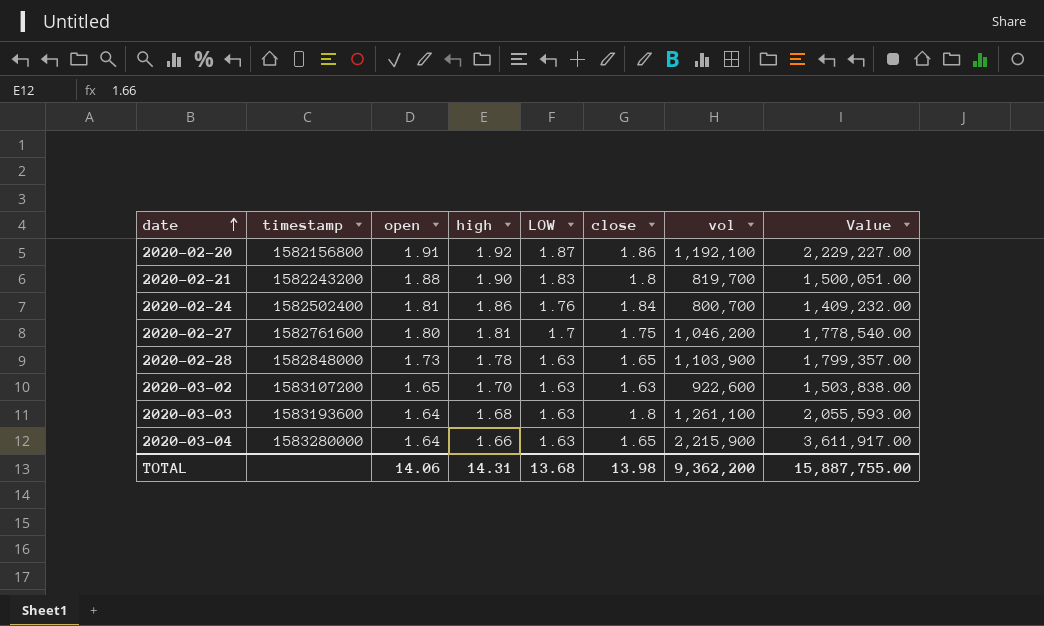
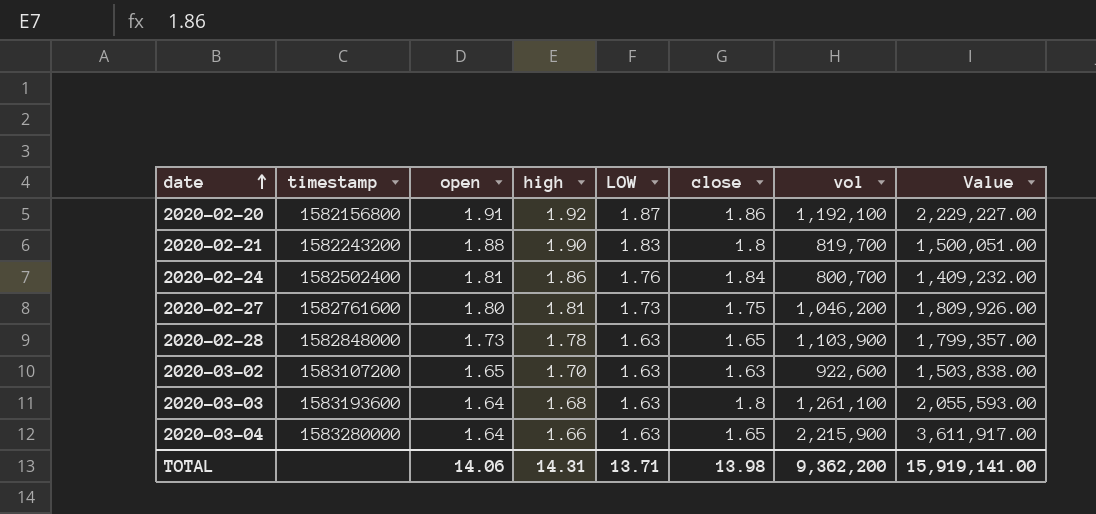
2020-02-27 | LOW: 1.7 -> 1.73
2020-02-27 | Value: 1,778,540.00 -> 1,809,926.00
TOTAL | LOW: 13.68 -> 13.71
TOTAL | Value: 15,887,755.00 -> 15,919,141.00

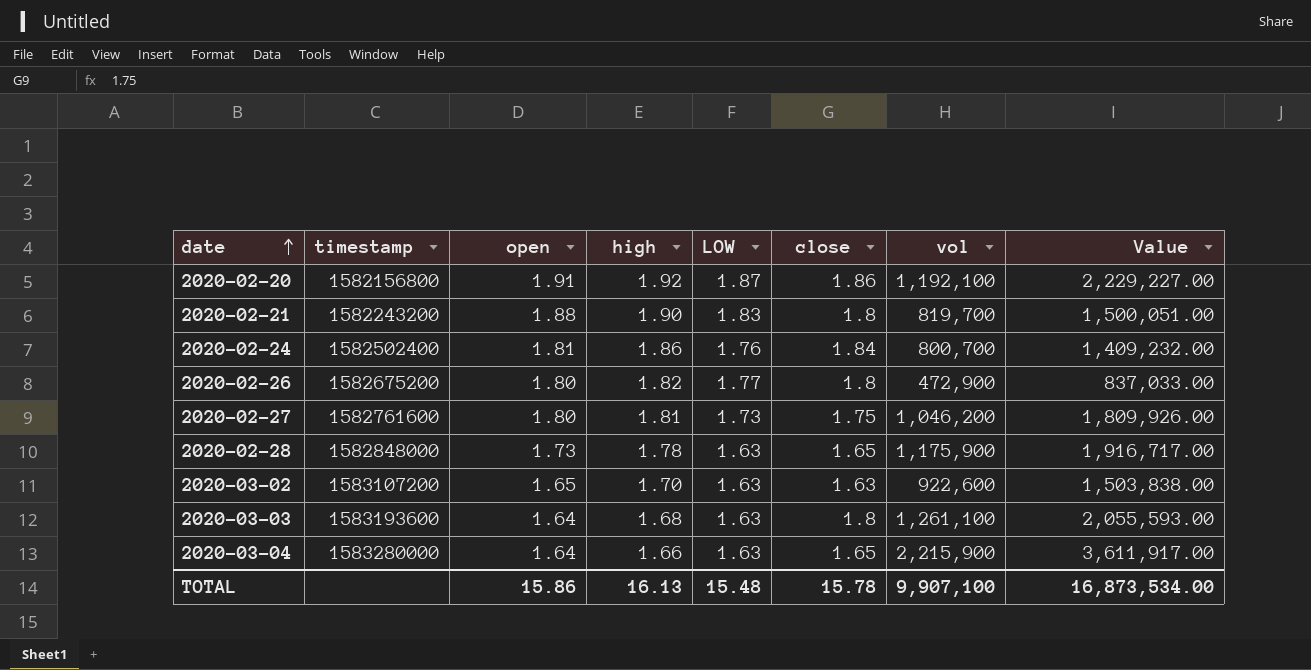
row 2020-02-26: none -> 1582675200 | 1.80 | 1.82 | 1.77 | 1.8 | 472,900 | 837,033.00
2020-02-28 | vol: 1,103,900 -> 1,175,900
2020-02-28 | Value: 1,799,357.00 -> 1,916,717.00
TOTAL | open: 14.06 -> 15.86
TOTAL | high: 14.31 -> 16.13
TOTAL | LOW: 13.71 -> 15.48
TOTAL | close: 13.98 -> 15.78
TOTAL | vol: 9,362,200 -> 9,907,100
TOTAL | Value: 15,919,141.00 -> 16,873,534.00

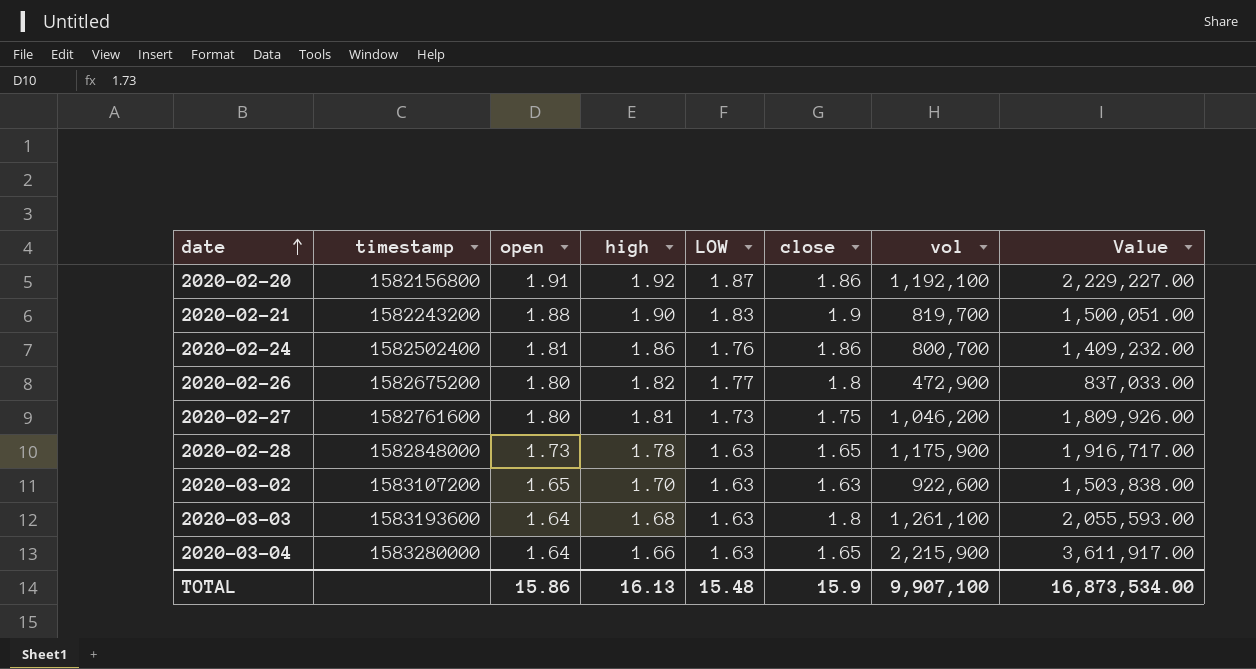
2020-02-21 | close: 1.8 -> 1.9
2020-02-24 | close: 1.84 -> 1.86
TOTAL | close: 15.78 -> 15.9

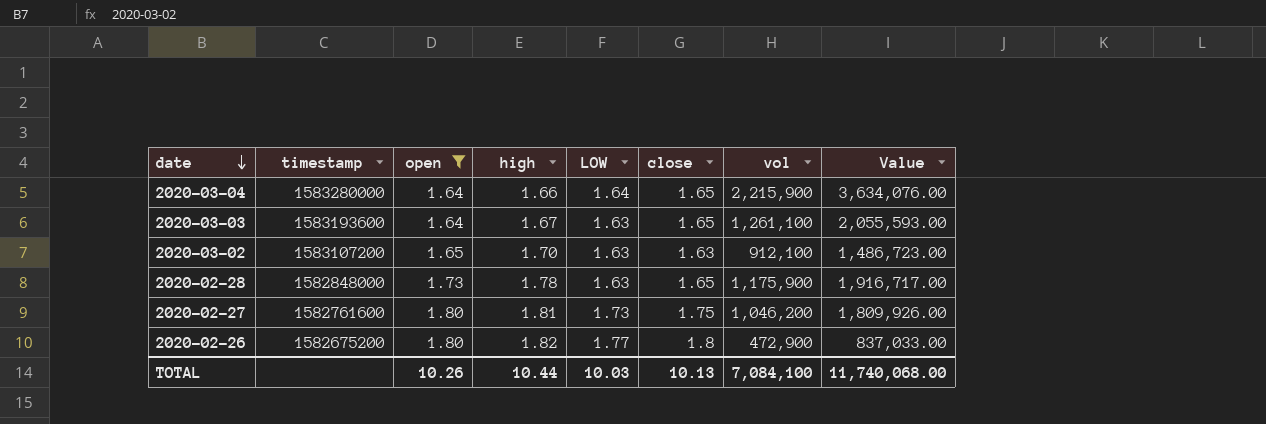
filter: none -> open <= 1.80
row order: date ascending -> date descending
2020-03-04 | LOW: 1.63 -> 1.64
2020-03-04 | Value: 3,611,917.00 -> 3,634,076.00
2020-03-03 | high: 1.68 -> 1.67
2020-03-03 | close: 1.8 -> 1.65
2020-03-02 | vol: 922,600 -> 912,100
2020-03-02 | Value: 1,503,838.00 -> 1,486,723.00
TOTAL | open: 15.86 -> 10.26
TOTAL | high: 16.13 -> 10.44
TOTAL | LOW: 15.48 -> 10.03
TOTAL | close: 15.9 -> 10.13
TOTAL | vol: 9,907,100 -> 7,084,100
TOTAL | Value: 16,873,534.00 -> 11,740,068.00

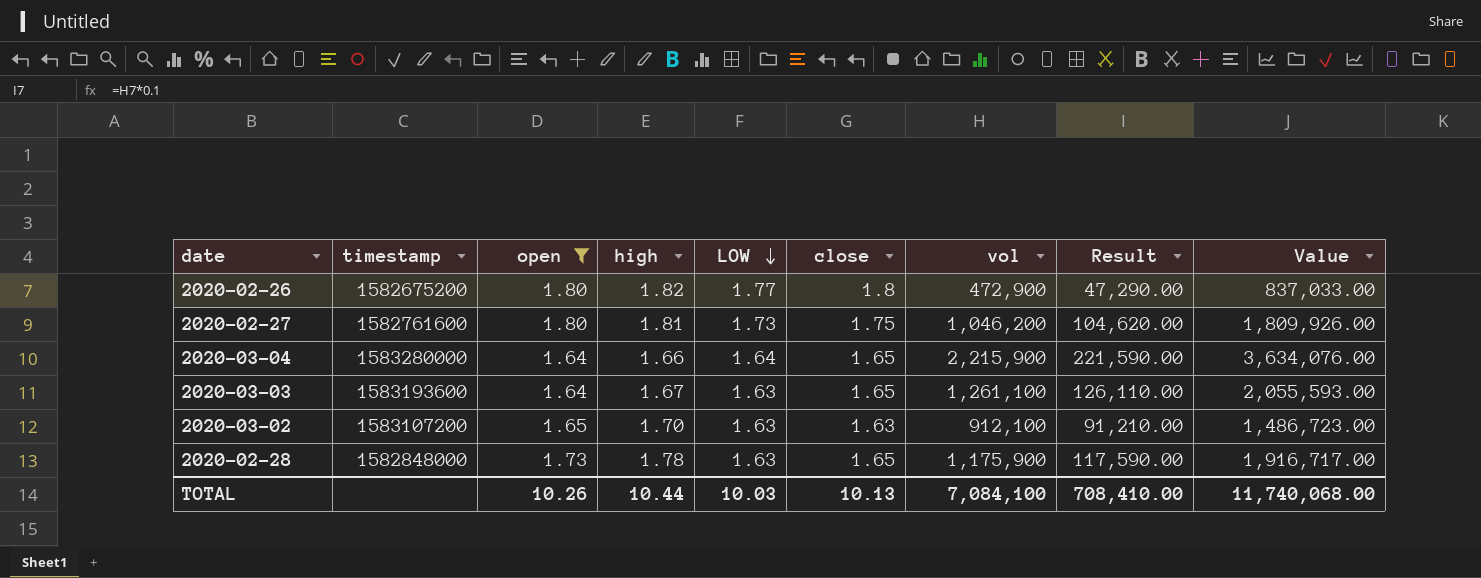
row order: date descending -> LOW descending
column Result | formula: none -> [vol] * 0.1

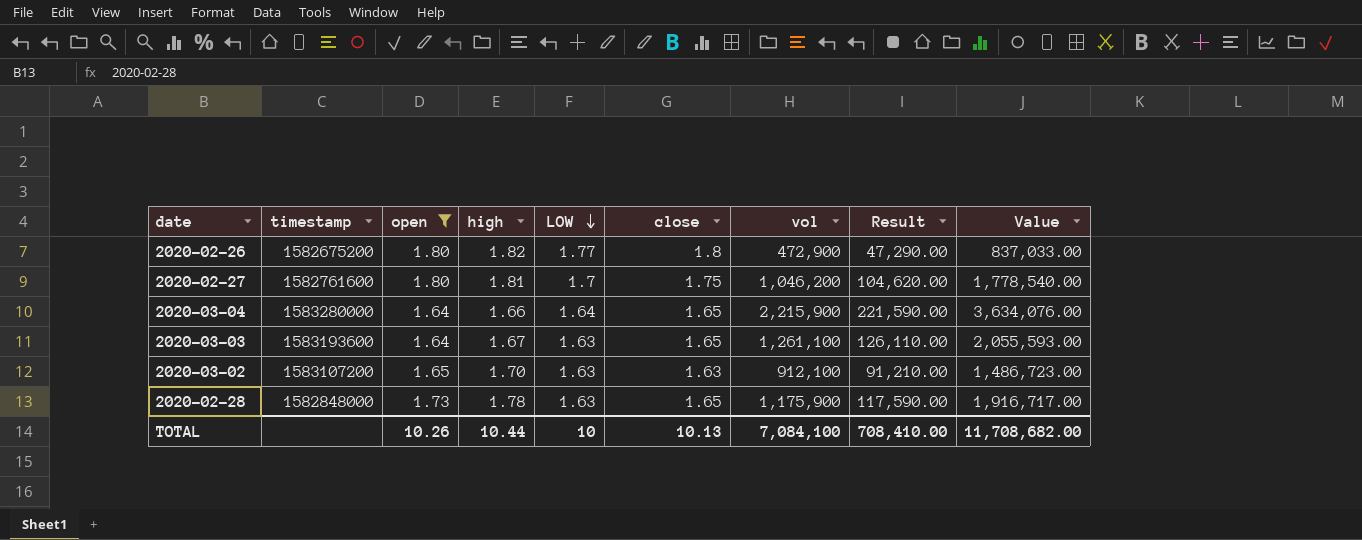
2020-02-27 | LOW: 1.73 -> 1.7
2020-02-27 | Value: 1,809,926.00 -> 1,778,540.00
TOTAL | LOW: 10.03 -> 10
TOTAL | Value: 11,740,068.00 -> 11,708,682.00

